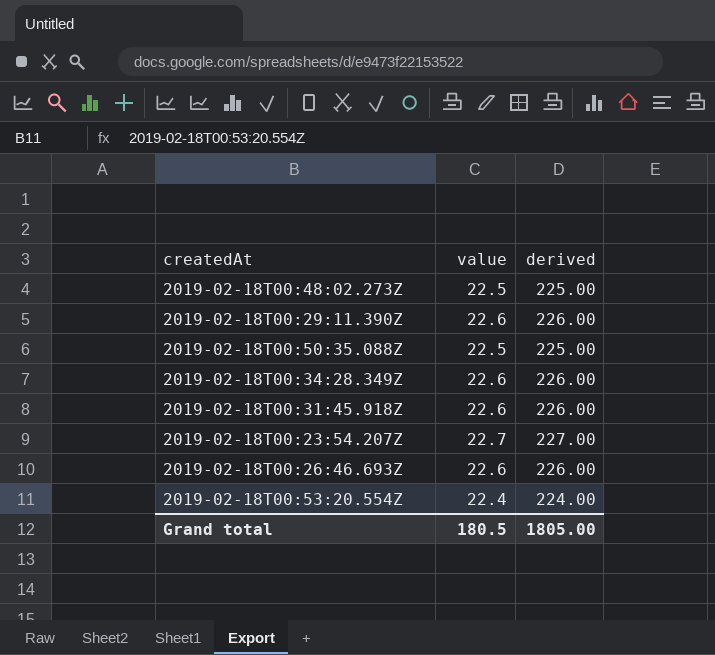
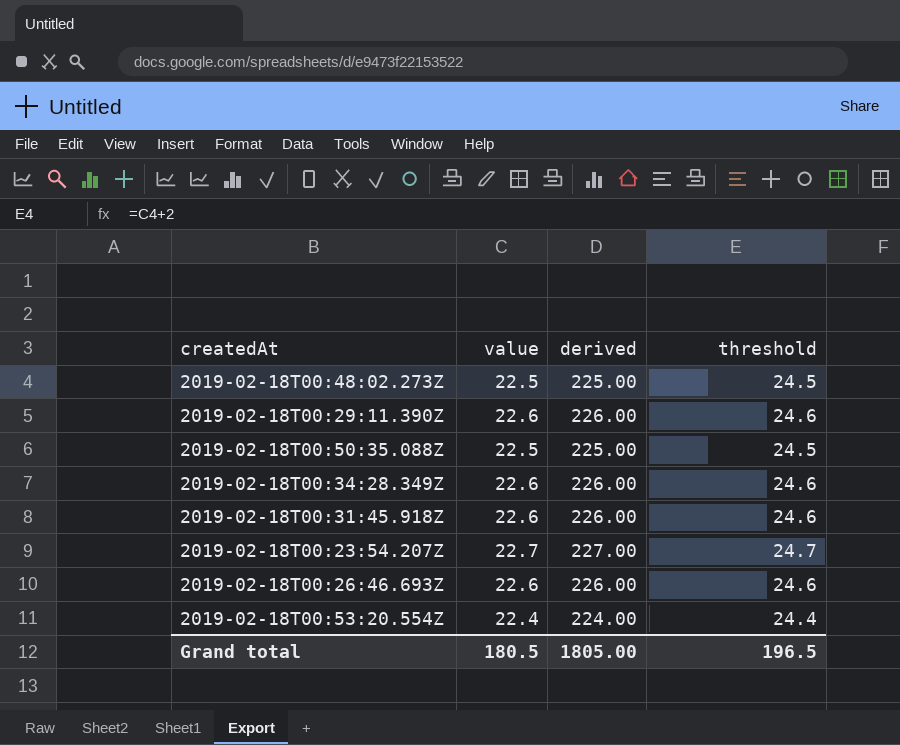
column threshold | formula: none -> [value] + 2

